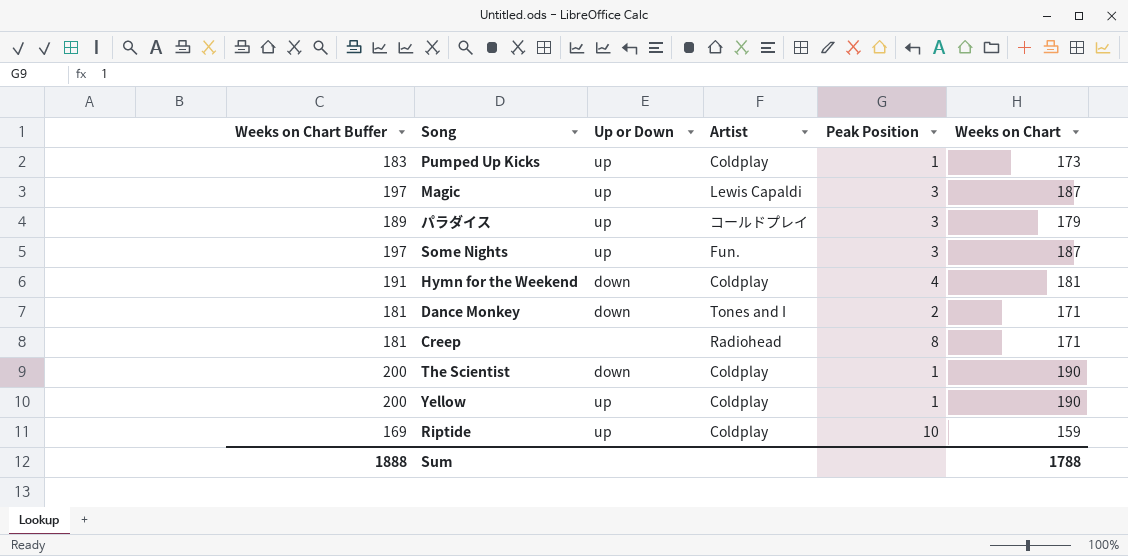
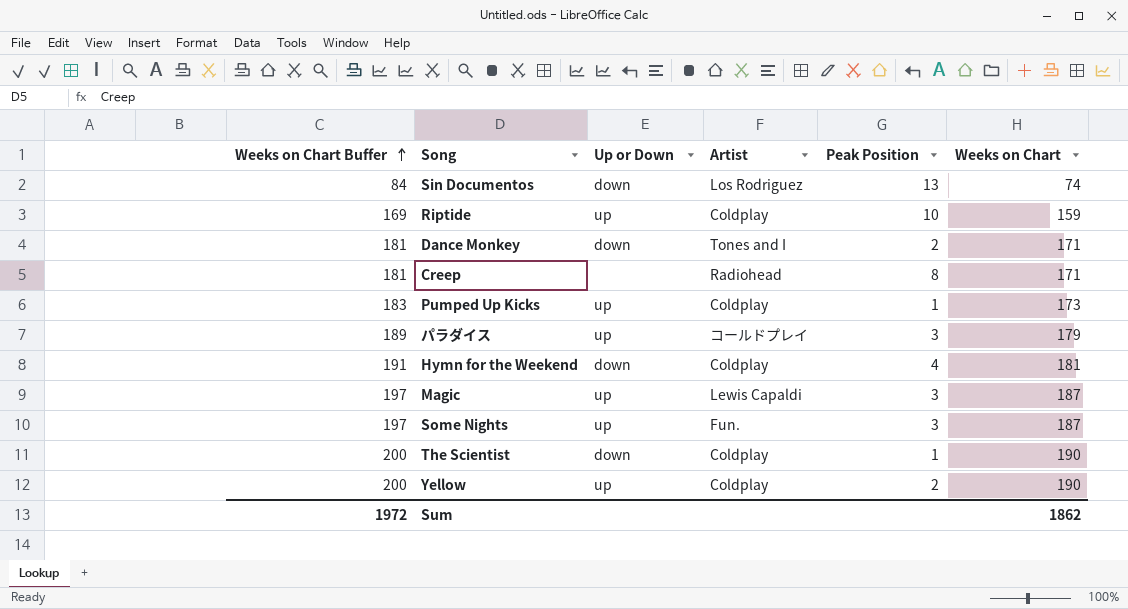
row order: none -> Weeks on Chart Buffer ascending
row Sin Documentos: none -> 84 | down | Los Rodriguez | 13 | 74
Yellow | Peak Position: 1 -> 2
Sum | Weeks on Chart Buffer: 1888 -> 1972
Sum | Weeks on Chart: 1788 -> 1862

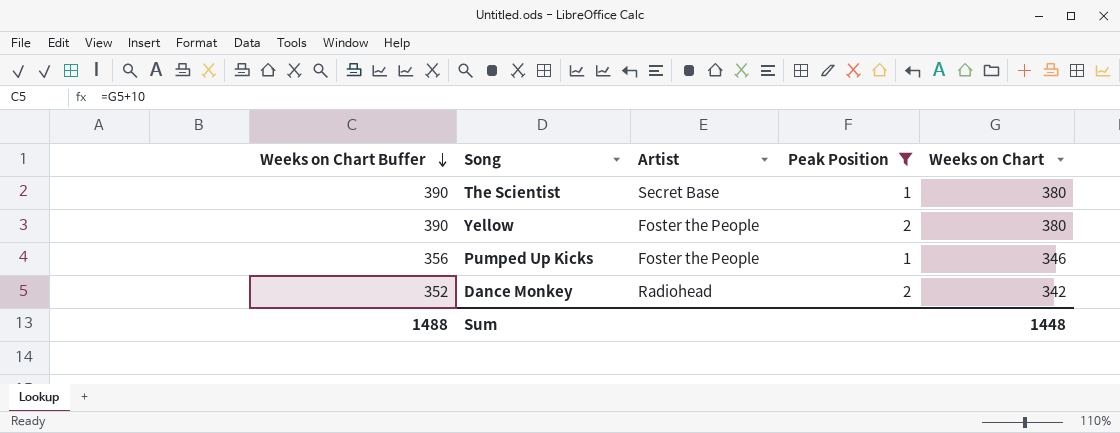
filter: none -> Peak Position <= 2
row order: Weeks on Chart Buffer ascending -> Weeks on Chart Buffer descending
column Up or Down | position: 3 -> none
The Scientist | Weeks on Chart Buffer: 200 -> 390
The Scientist | Artist: Coldplay -> Secret Base
The Scientist | Weeks on Chart: 190 -> 380
Yellow | Weeks on Chart Buffer: 200 -> 390
Yellow | Artist: Coldplay -> Foster the People
Yellow | Weeks on Chart: 190 -> 380
Pumped Up Kicks | Weeks on Chart Buffer: 183 -> 356
Pumped Up Kicks | Artist: Coldplay -> Foster the People
Pumped Up Kicks | Weeks on Chart: 173 -> 346
Dance Monkey | Weeks on Chart Buffer: 181 -> 352
Dance Monkey | Artist: Tones and I -> Radiohead
Dance Monkey | Weeks on Chart: 171 -> 342
Sum | Weeks on Chart Buffer: 1972 -> 1488
Sum | Weeks on Chart: 1862 -> 1448

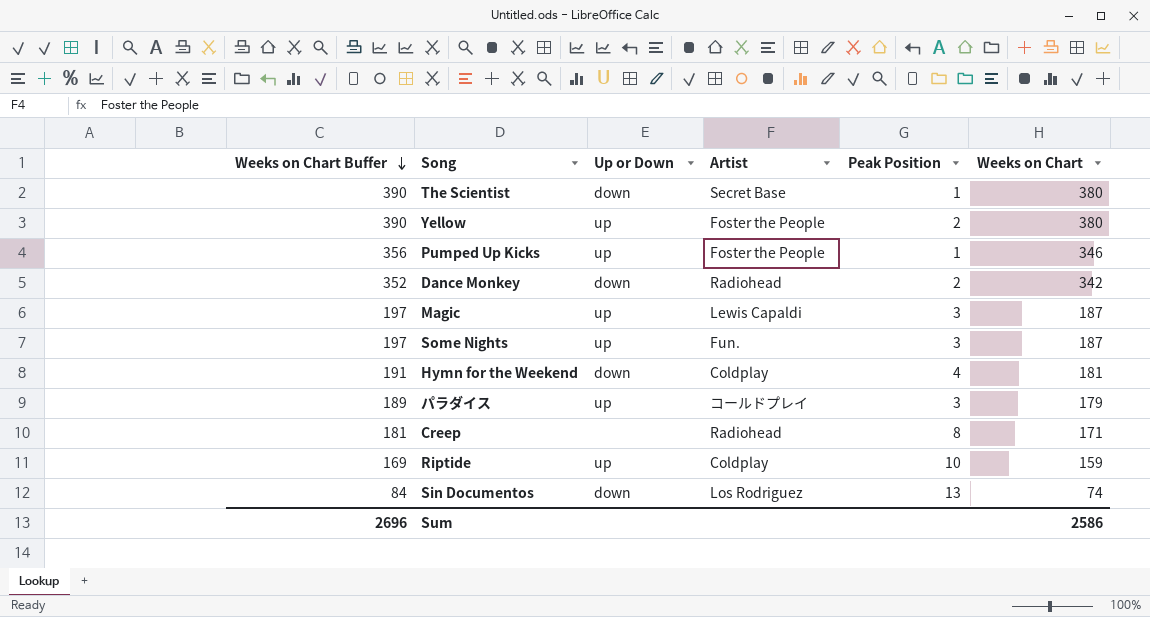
filter: Peak Position <= 2 -> none
column Up or Down | position: none -> 3
Sum | Weeks on Chart Buffer: 1488 -> 2696
Sum | Weeks on Chart: 1448 -> 2586

